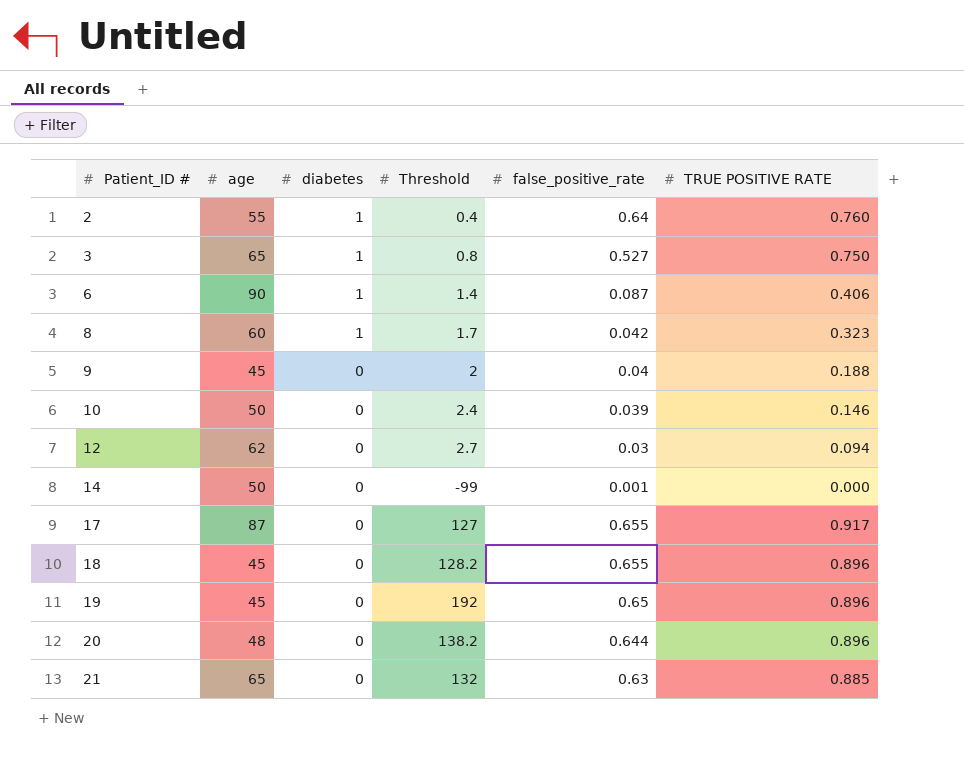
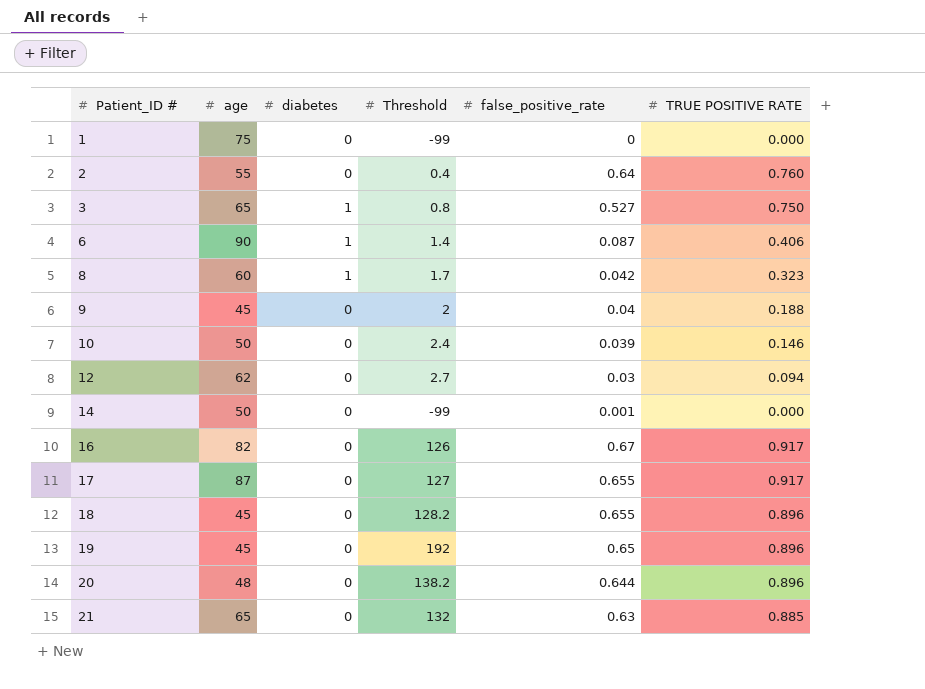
row 1: none -> 75 | 0 | -99 | 0 | 0.000
2 | diabetes: 1 -> 0
row 16: none -> 82 | 0 | 126 | 0.67 | 0.917

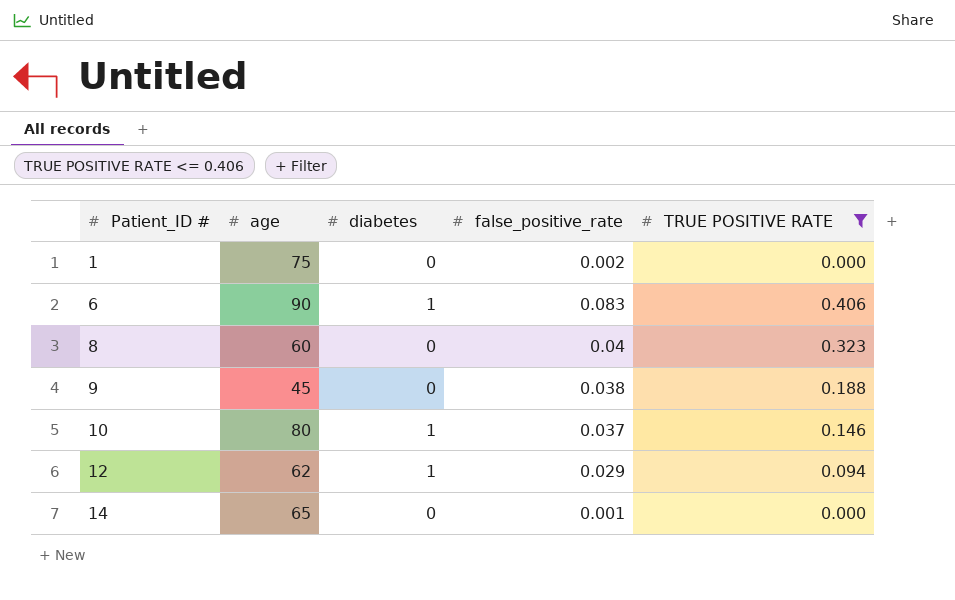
filter: none -> TRUE POSITIVE RATE <= 0.406
column Threshold | position: 4 -> none
1 | false_positive_rate: 0 -> 0.002
6 | false_positive_rate: 0.087 -> 0.083
8 | diabetes: 1 -> 0
8 | false_positive_rate: 0.042 -> 0.04
9 | false_positive_rate: 0.04 -> 0.038
10 | age: 50 -> 80
10 | diabetes: 0 -> 1
10 | false_positive_rate: 0.039 -> 0.037
12 | diabetes: 0 -> 1
12 | false_positive_rate: 0.03 -> 0.029
14 | age: 50 -> 65

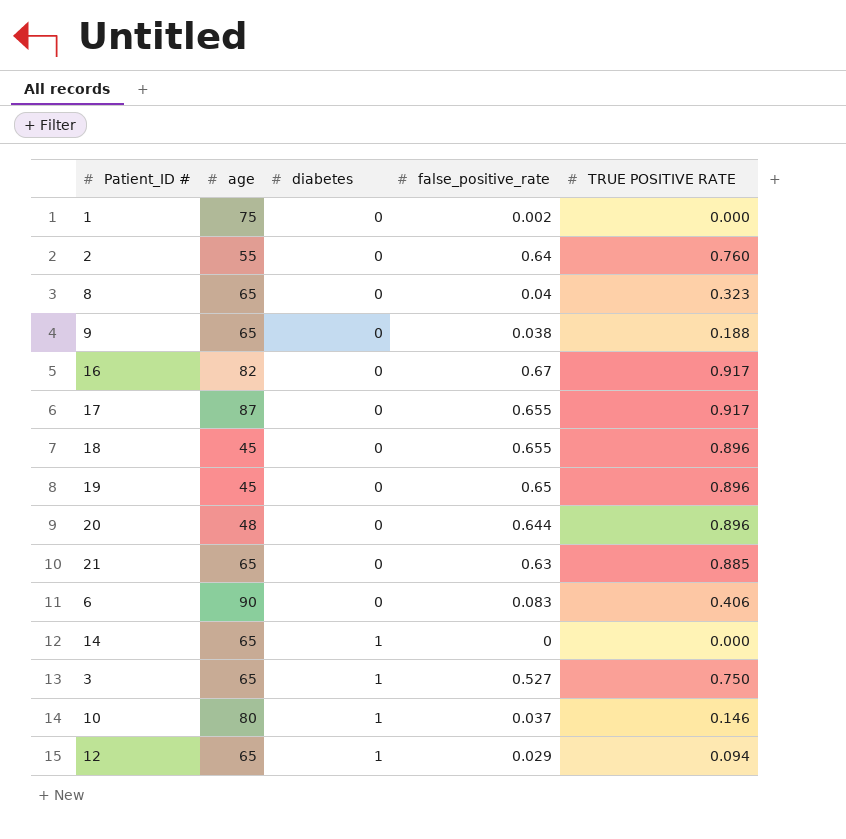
filter: TRUE POSITIVE RATE <= 0.406 -> none
row order: Patient_ID # ascending -> diabetes ascending
8 | age: 60 -> 65
9 | age: 45 -> 65
6 | diabetes: 1 -> 0
14 | diabetes: 0 -> 1
14 | false_positive_rate: 0.001 -> 0
12 | age: 62 -> 65

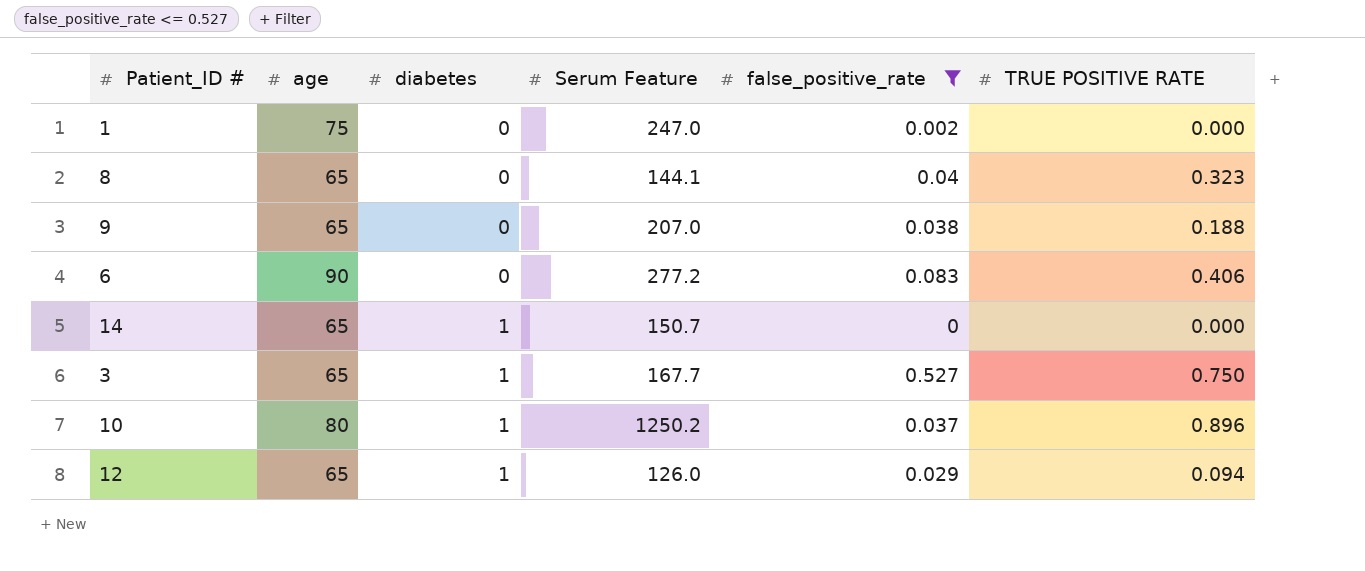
filter: none -> false_positive_rate <= 0.527
column Serum Feature | position: none -> 4
10 | TRUE POSITIVE RATE: 0.146 -> 0.896

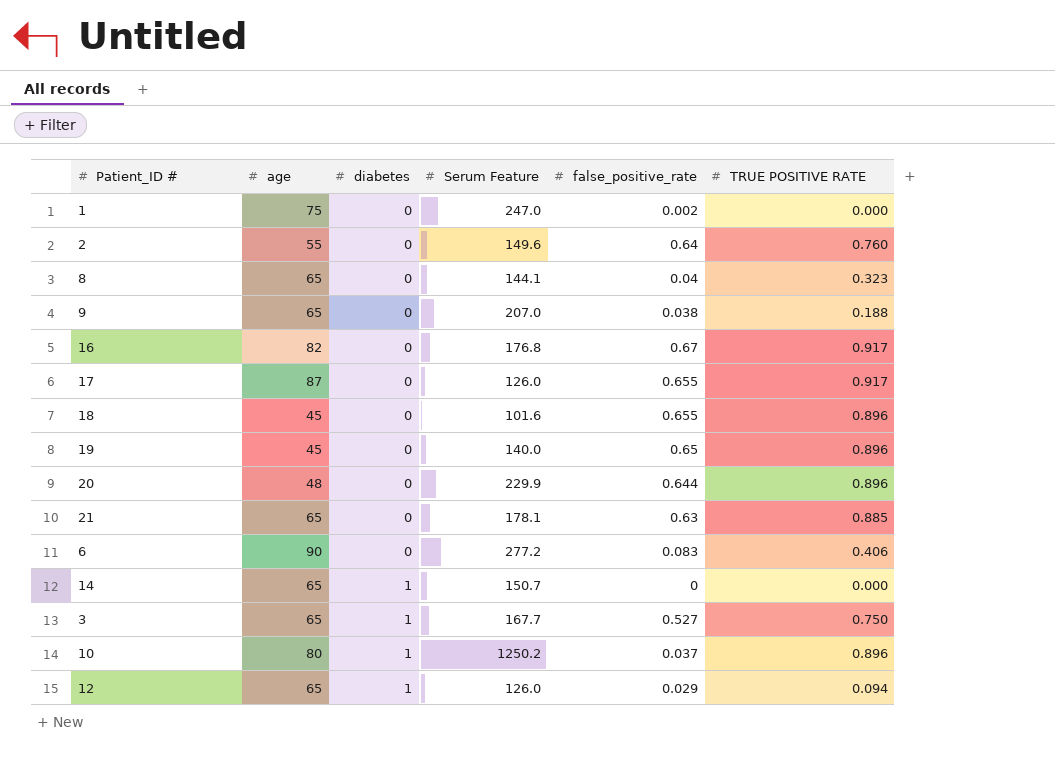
filter: false_positive_rate <= 0.527 -> none

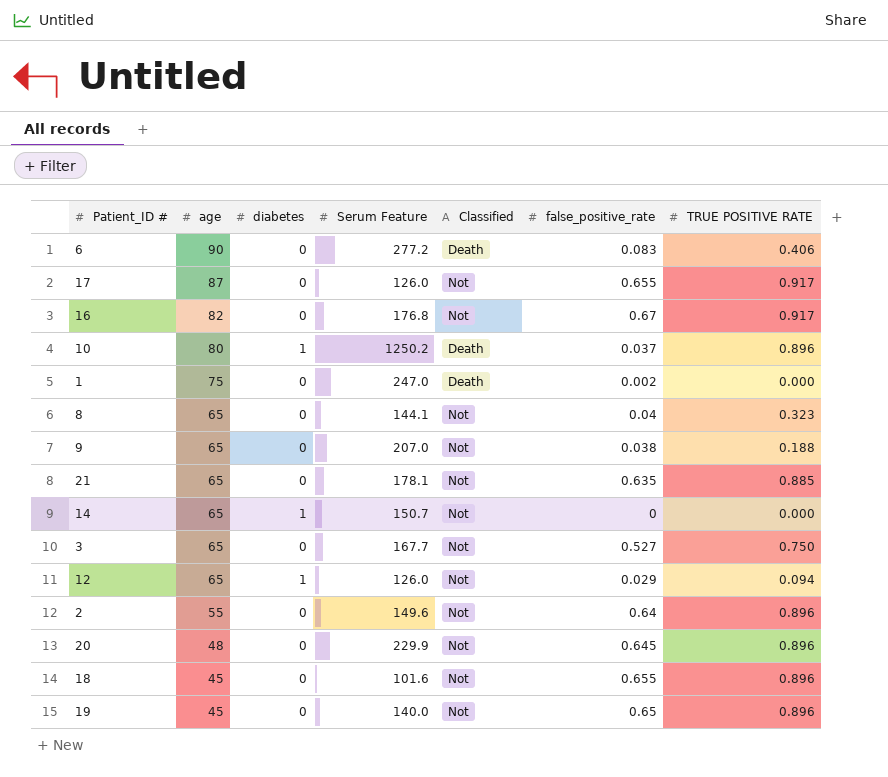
row order: diabetes ascending -> age descending
column Classified | position: none -> 5
21 | false_positive_rate: 0.63 -> 0.635
3 | diabetes: 1 -> 0
2 | TRUE POSITIVE RATE: 0.760 -> 0.896
20 | false_positive_rate: 0.644 -> 0.645

